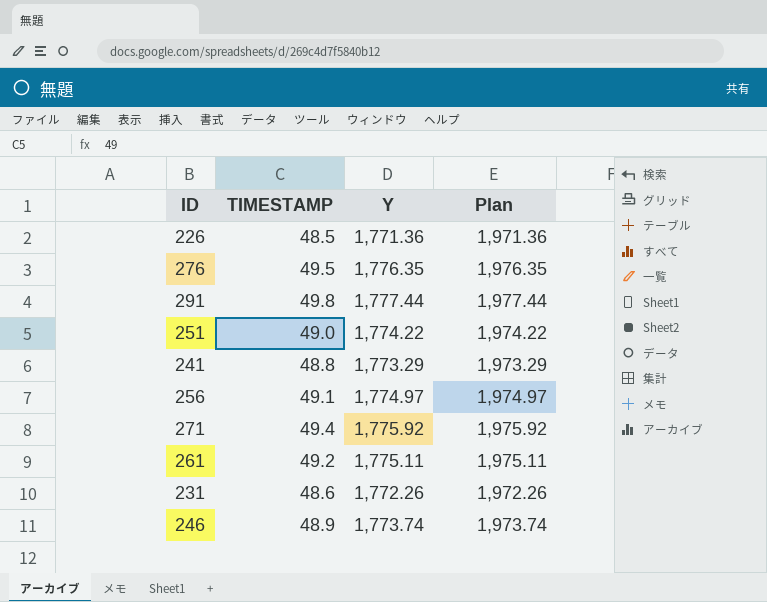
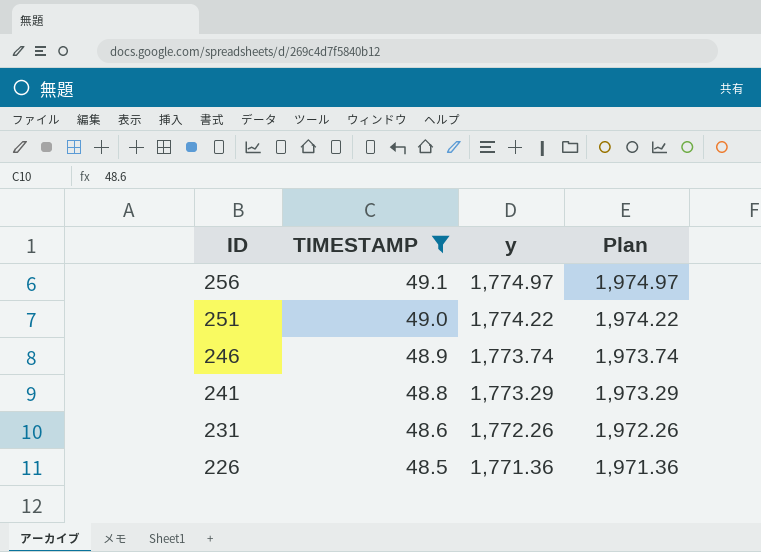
filter: none -> TIMESTAMP <= 49.1
row order: none -> ID descending
column name: Y -> y

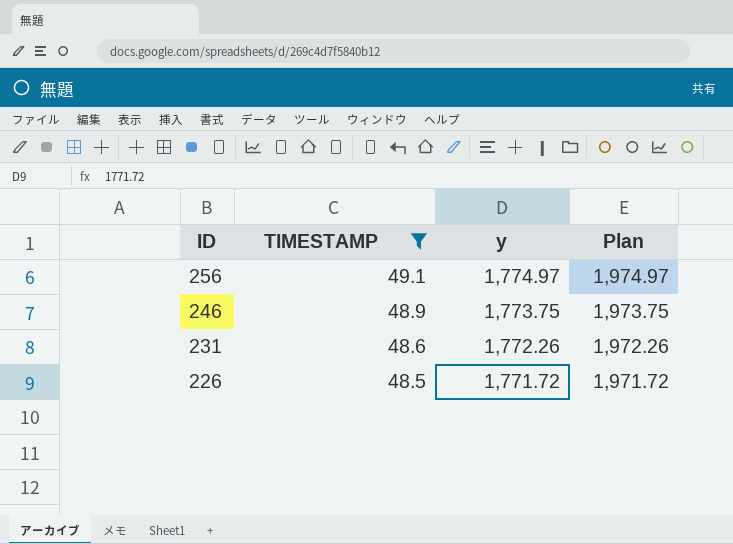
row 251: 49.0 | 1,774.22 | 1,974.22 -> none
row 241: 48.8 | 1,773.29 | 1,973.29 -> none
246 | y: 1,773.74 -> 1,773.75
246 | Plan: 1,973.74 -> 1,973.75
226 | y: 1,771.36 -> 1,771.72
226 | Plan: 1,971.36 -> 1,971.72

